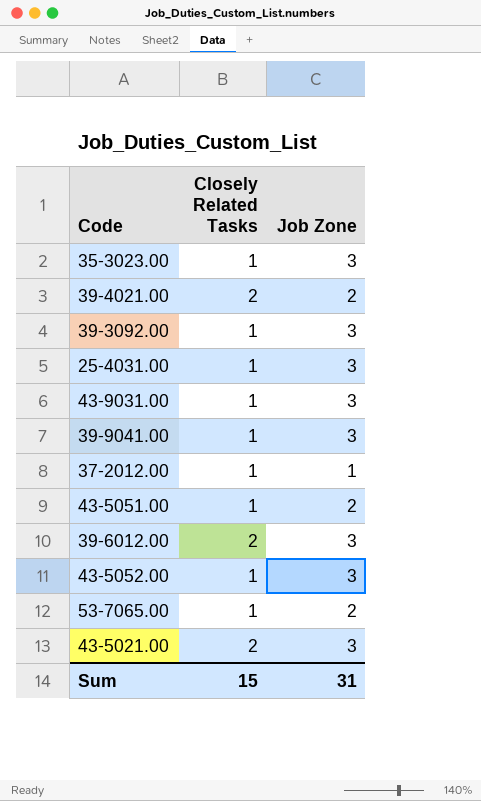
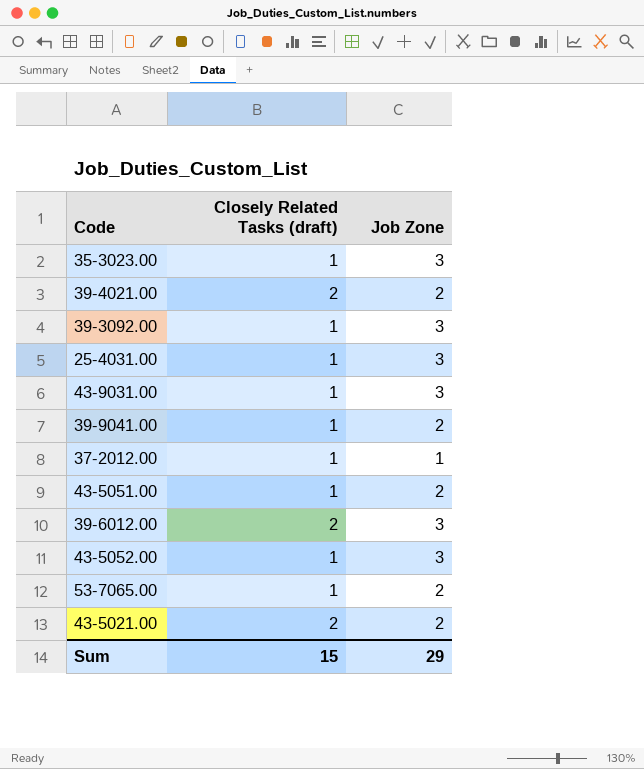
column name: Closely Related Tasks -> Closely Related Tasks (draft)
39-9041.00 | Job Zone: 3 -> 2
43-5021.00 | Job Zone: 3 -> 2
Sum | Job Zone: 31 -> 29

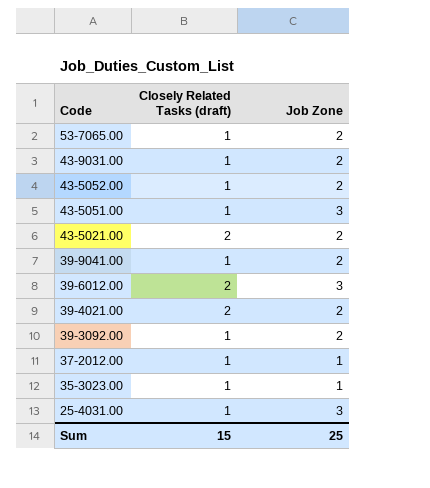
row order: none -> Code descending
43-9031.00 | Job Zone: 3 -> 2
43-5052.00 | Job Zone: 3 -> 2
43-5051.00 | Job Zone: 2 -> 3
39-3092.00 | Job Zone: 3 -> 2
35-3023.00 | Job Zone: 3 -> 1
Sum | Job Zone: 29 -> 25

